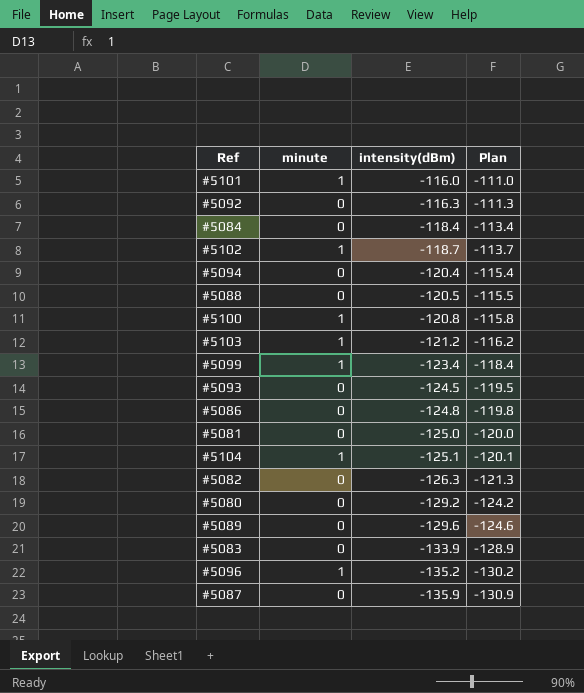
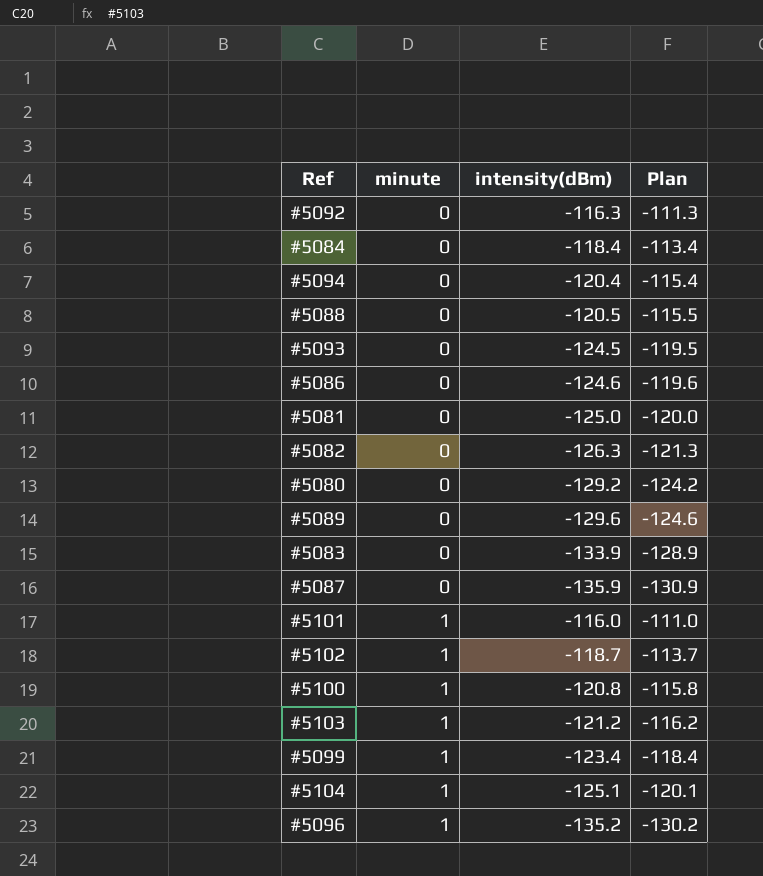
row order: intensity(dBm) descending -> minute ascending
#5086 | intensity(dBm): -124.8 -> -124.6
#5086 | Plan: -119.8 -> -119.6

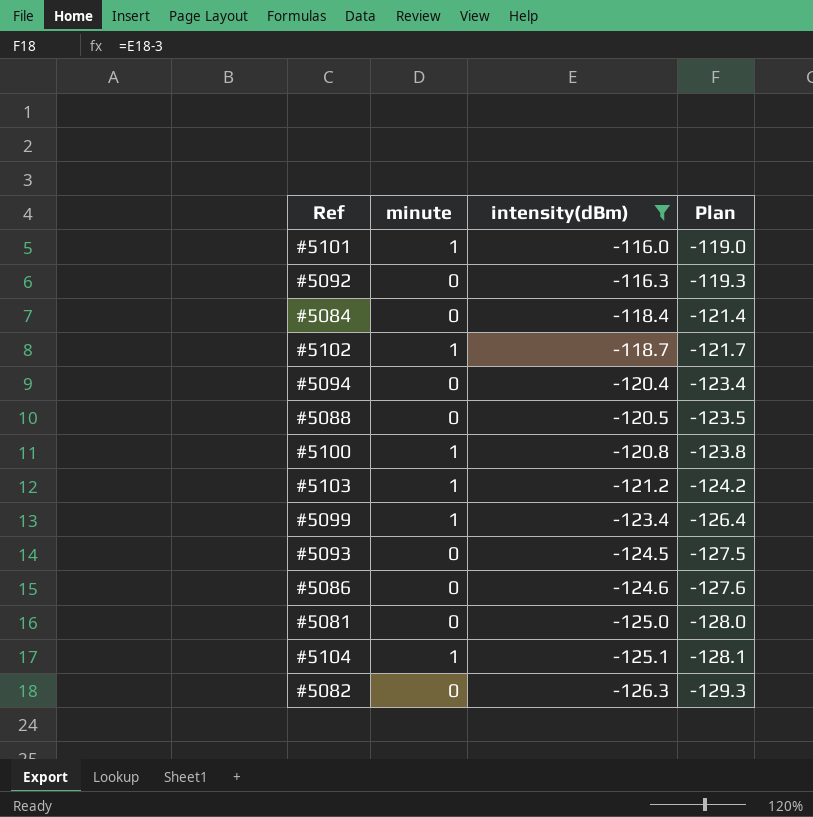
filter: none -> intensity(dBm) >= -126.3
row order: minute ascending -> intensity(dBm) descending
column Plan | formula: [intensity(dBm)] + 5 -> [intensity(dBm)] - 3

